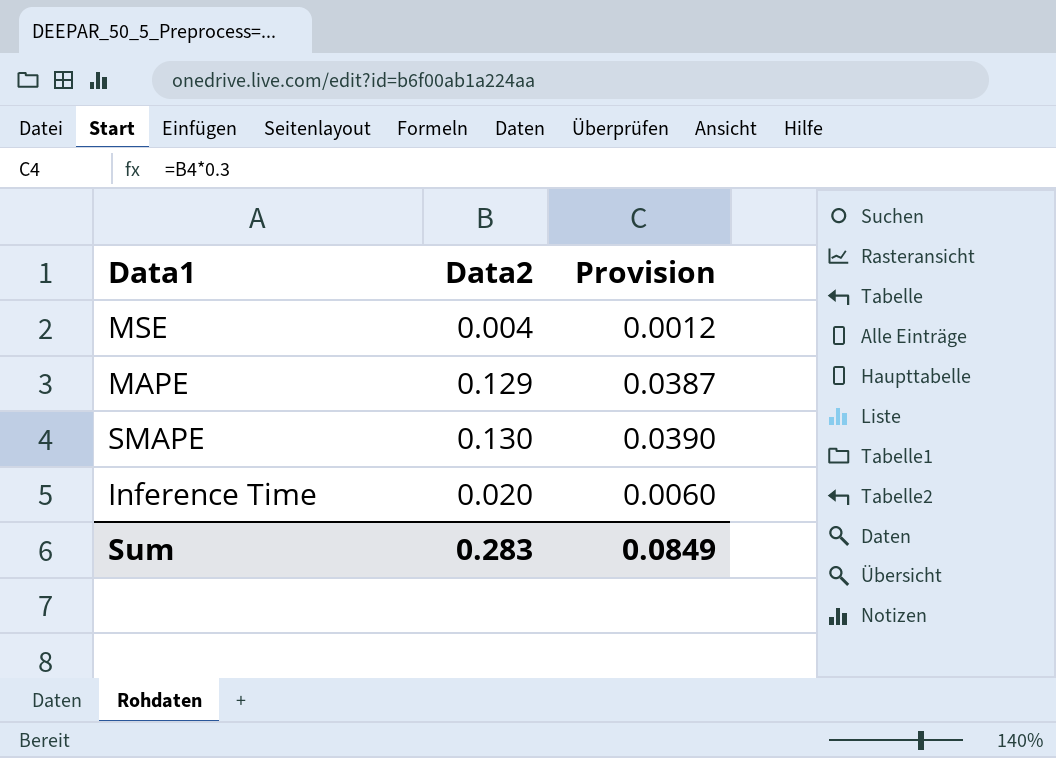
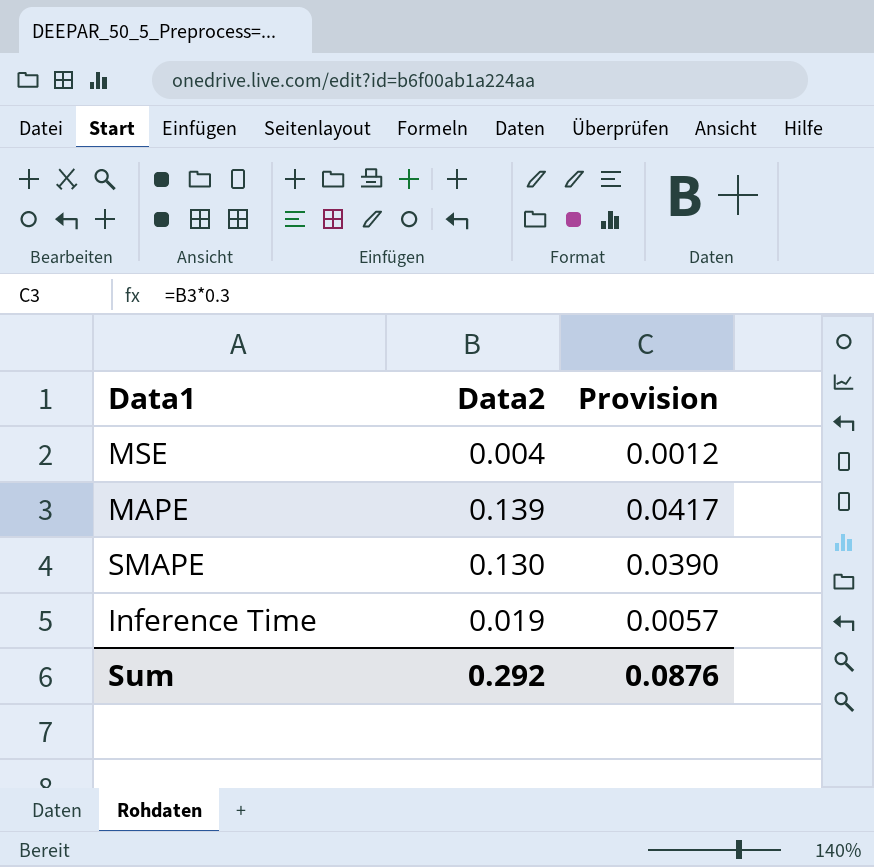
MAPE | Data2: 0.129 -> 0.139
MAPE | Provision: 0.0387 -> 0.0417
Inference Time | Data2: 0.020 -> 0.019
Inference Time | Provision: 0.0060 -> 0.0057
Sum | Data2: 0.283 -> 0.292
Sum | Provision: 0.0849 -> 0.0876

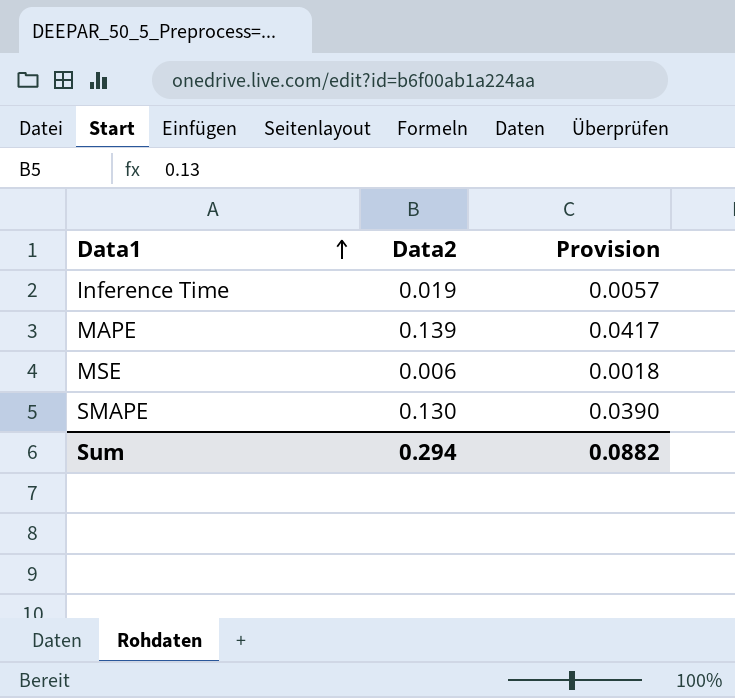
row order: none -> Data1 ascending
MSE | Data2: 0.004 -> 0.006
MSE | Provision: 0.0012 -> 0.0018
Sum | Data2: 0.292 -> 0.294
Sum | Provision: 0.0876 -> 0.0882

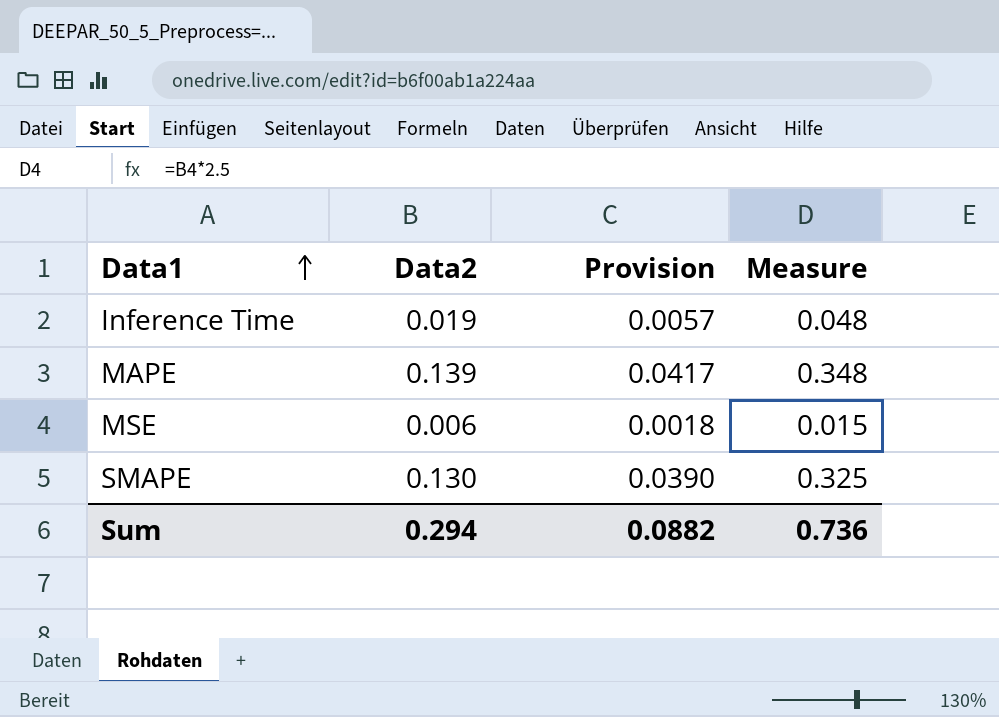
column Measure | formula: none -> [Data2] * 2.5

